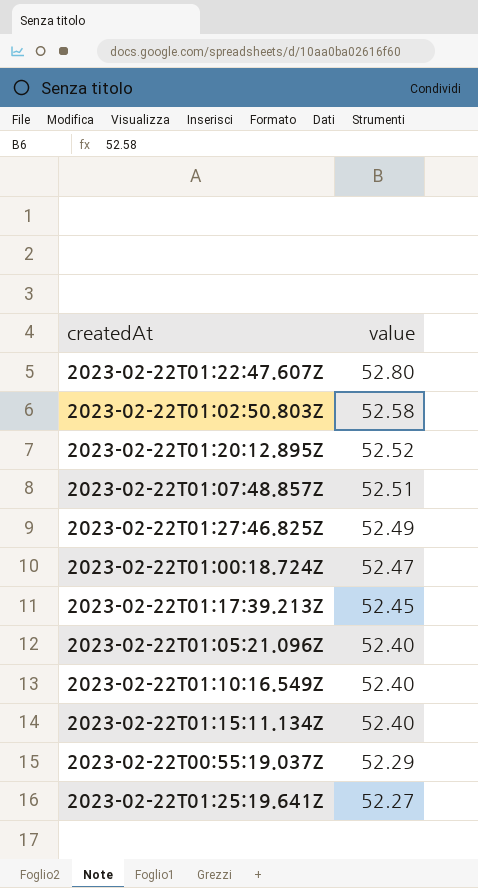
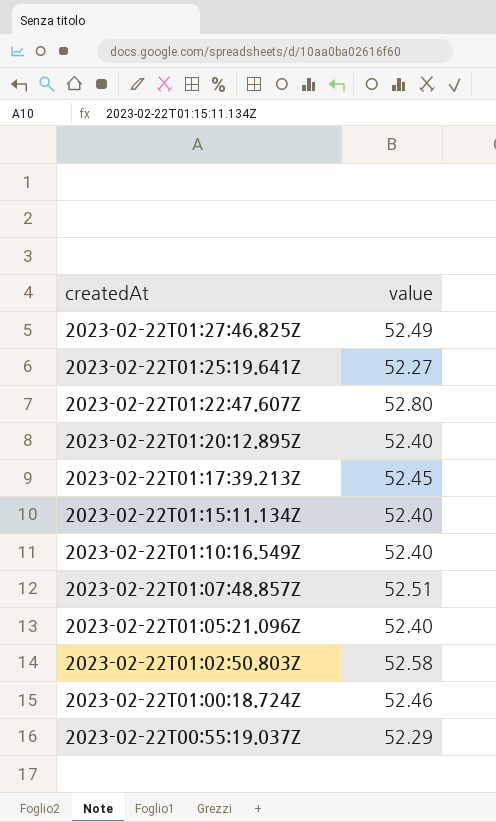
row order: value descending -> createdAt descending
2023-02-22T01:20:12.895Z | value: 52.52 -> 52.40
2023-02-22T01:00:18.724Z | value: 52.47 -> 52.46

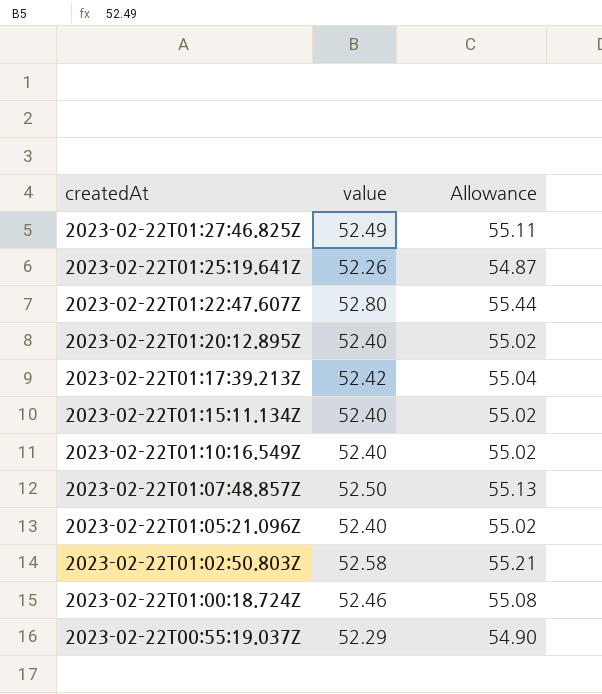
column Allowance | formula: none -> [value] * 1.05
2023-02-22T01:25:19.641Z | value: 52.27 -> 52.26
2023-02-22T01:17:39.213Z | value: 52.45 -> 52.42
2023-02-22T01:07:48.857Z | value: 52.51 -> 52.50

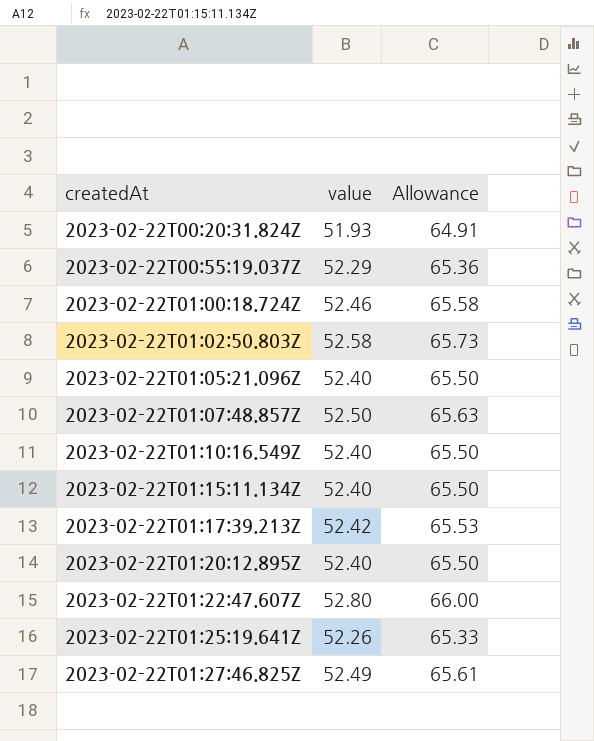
row order: createdAt descending -> createdAt ascending
column Allowance | formula: [value] * 1.05 -> [value] * 1.25
row 2023-02-22T00:20:31.824Z: none -> 51.93 | 64.91

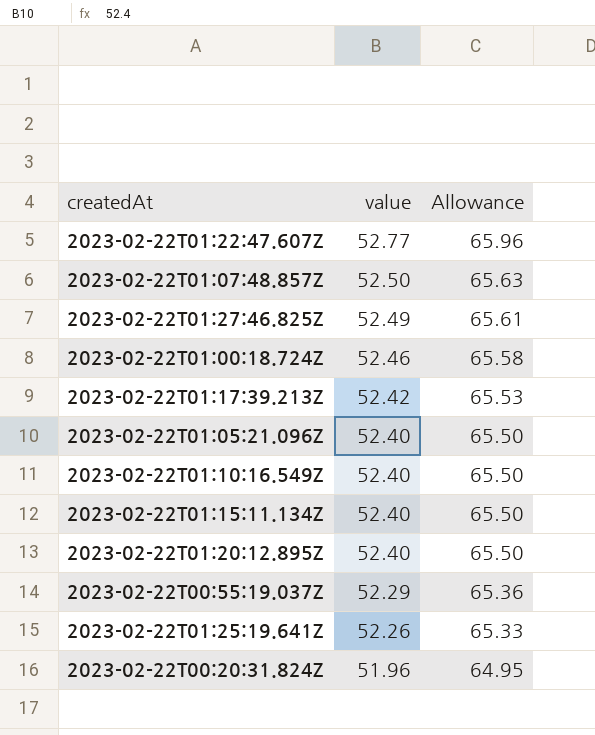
row order: createdAt ascending -> value descending
row 2023-02-22T01:02:50.803Z: 52.58 | 65.73 -> none
2023-02-22T01:22:47.607Z | value: 52.80 -> 52.77
2023-02-22T01:22:47.607Z | Allowance: 66.00 -> 65.96
2023-02-22T00:20:31.824Z | value: 51.93 -> 51.96
2023-02-22T00:20:31.824Z | Allowance: 64.91 -> 64.95

